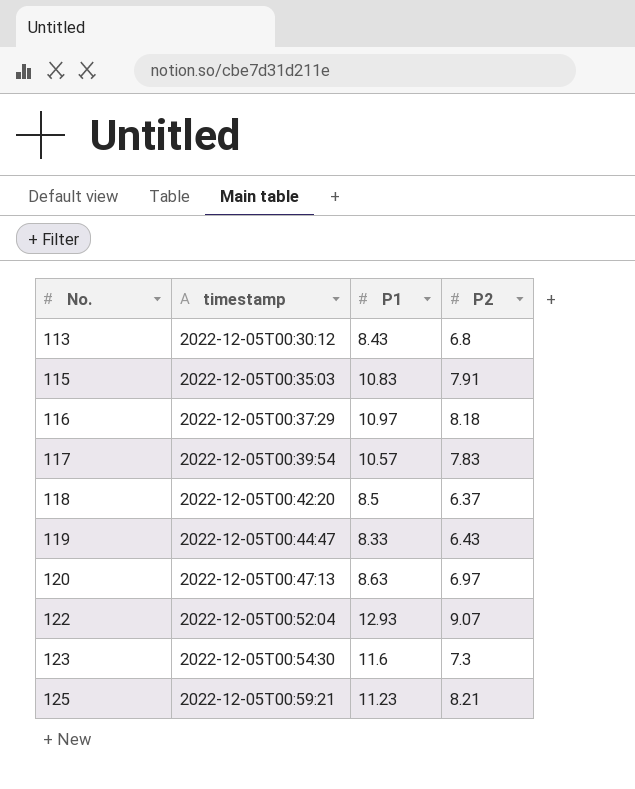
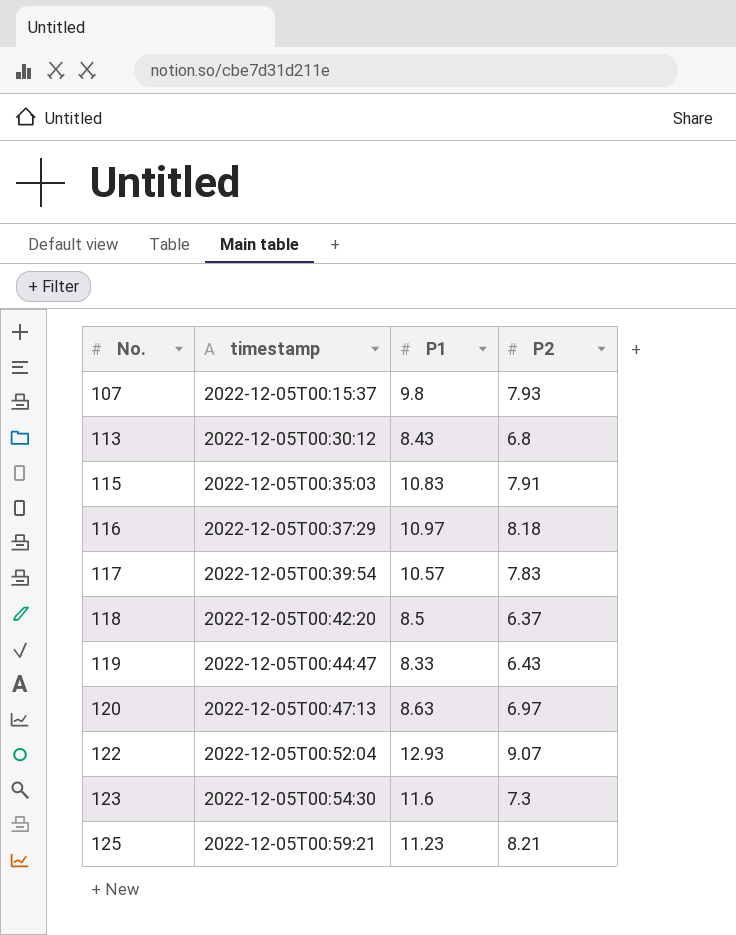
row 107: none -> 2022-12-05T00:15:37 | 9.8 | 7.93

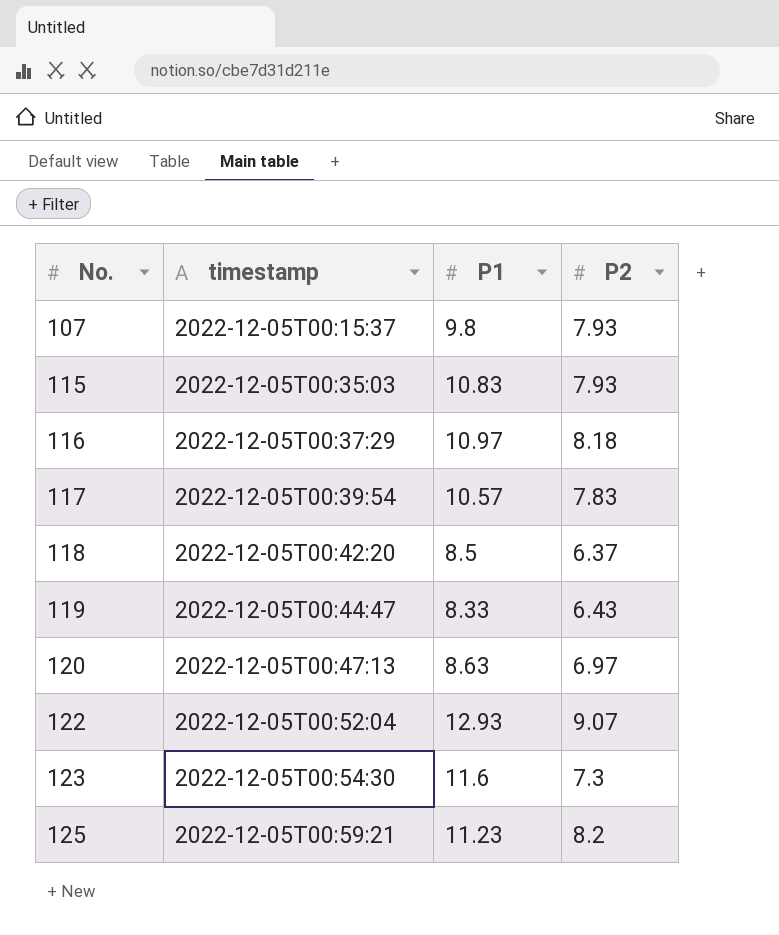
row 113: 2022-12-05T00:30:12 | 8.43 | 6.8 -> none
115 | P2: 7.91 -> 7.93
125 | P2: 8.21 -> 8.2

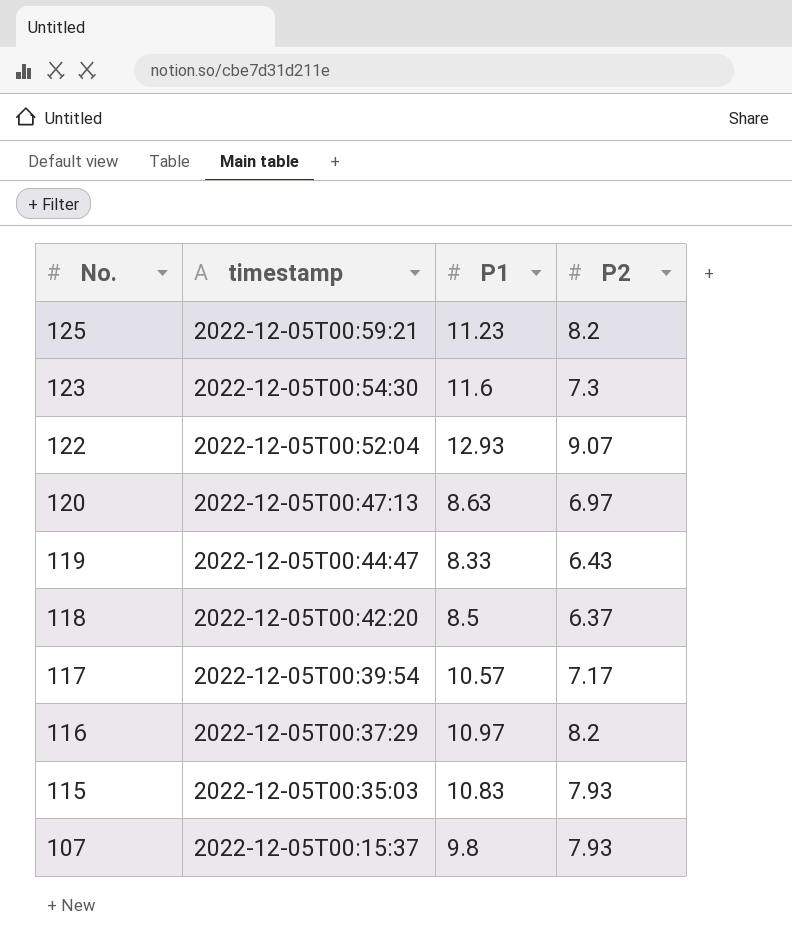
row order: No. ascending -> No. descending
117 | P2: 7.83 -> 7.17
116 | P2: 8.18 -> 8.2

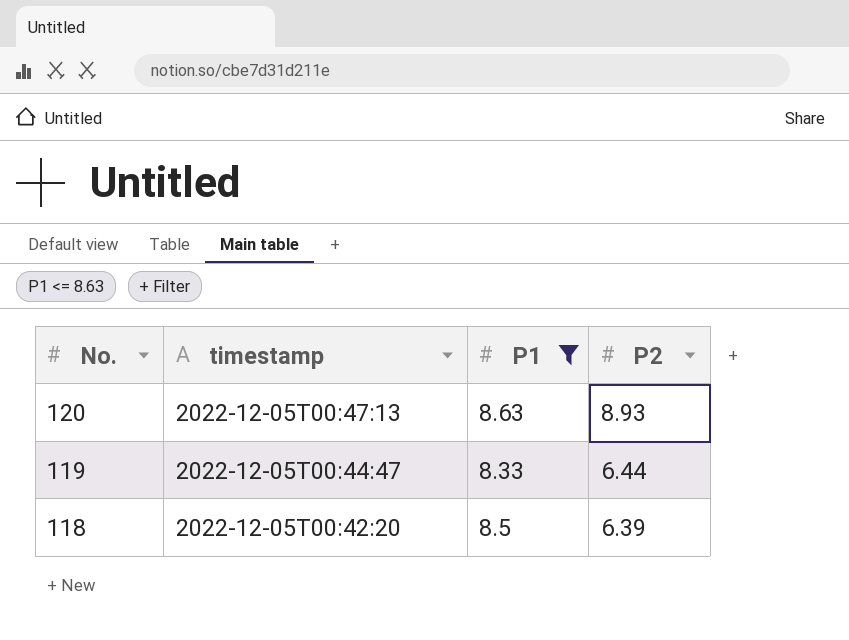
filter: none -> P1 <= 8.63
120 | P2: 6.97 -> 8.93
119 | P2: 6.43 -> 6.44
118 | P2: 6.37 -> 6.39

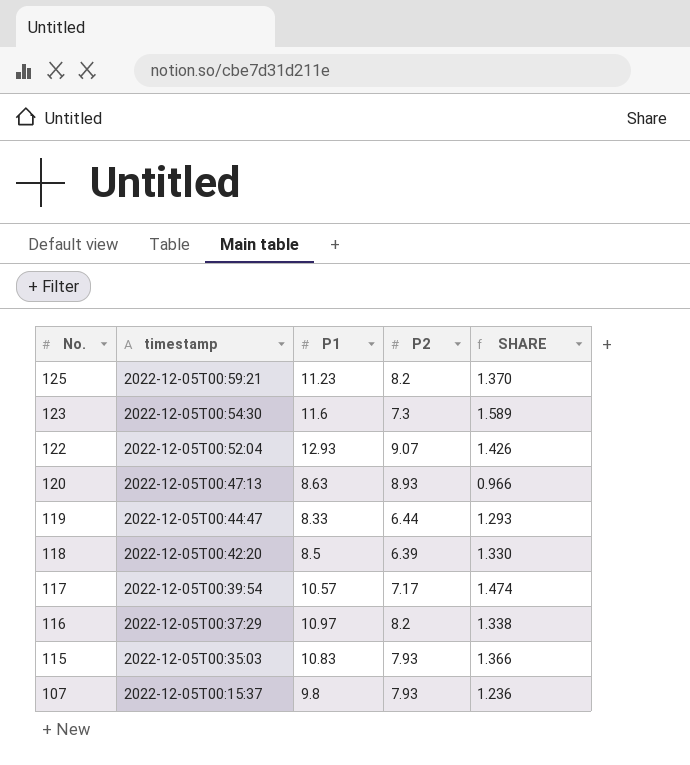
filter: P1 <= 8.63 -> none
column SHARE | formula: none -> [P1] / [P2]

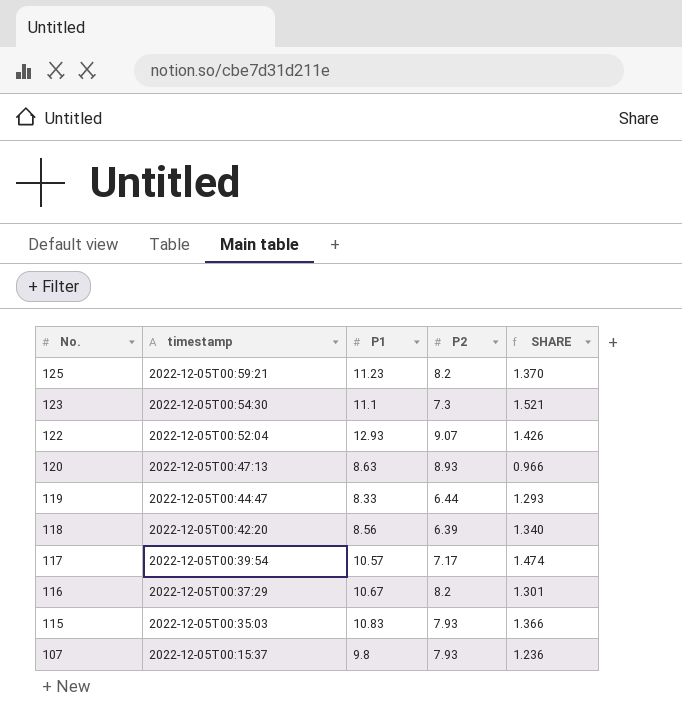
123 | P1: 11.6 -> 11.1
123 | SHARE: 1.589 -> 1.521
118 | P1: 8.5 -> 8.56
118 | SHARE: 1.330 -> 1.340
116 | P1: 10.97 -> 10.67
116 | SHARE: 1.338 -> 1.301

